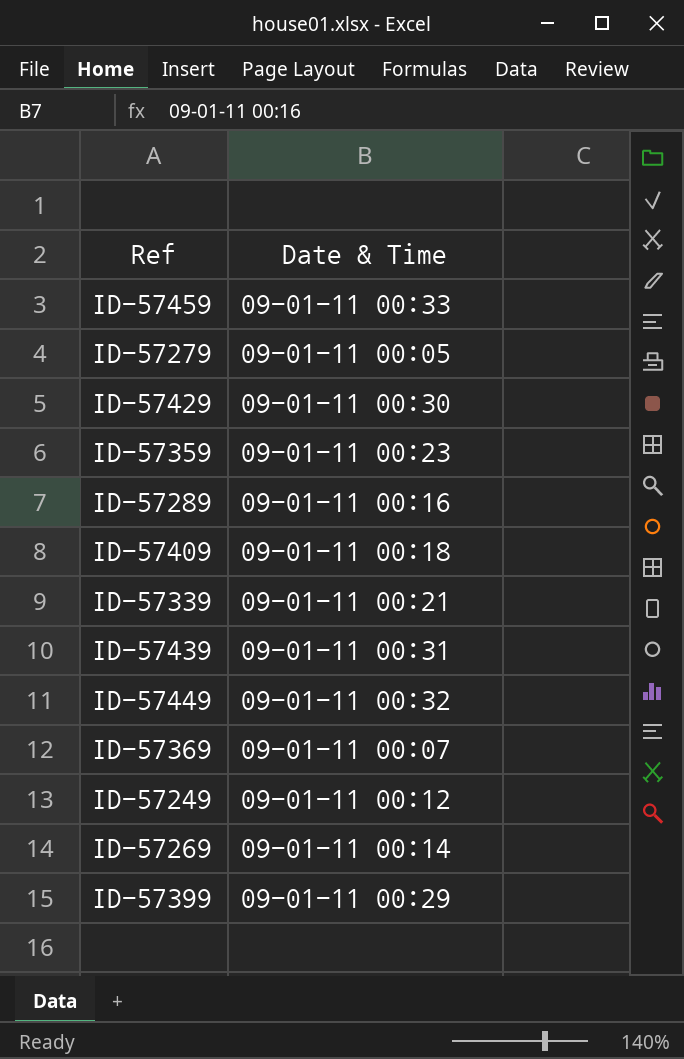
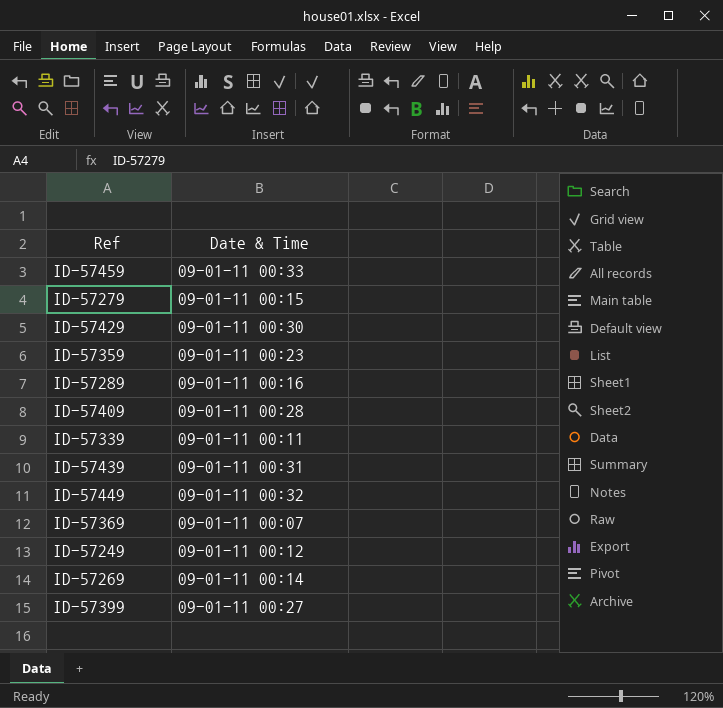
ID-57279 | Date & Time: 09-01-11 00:05 -> 09-01-11 00:15
ID-57409 | Date & Time: 09-01-11 00:18 -> 09-01-11 00:28
ID-57339 | Date & Time: 09-01-11 00:21 -> 09-01-11 00:11
ID-57399 | Date & Time: 09-01-11 00:29 -> 09-01-11 00:27

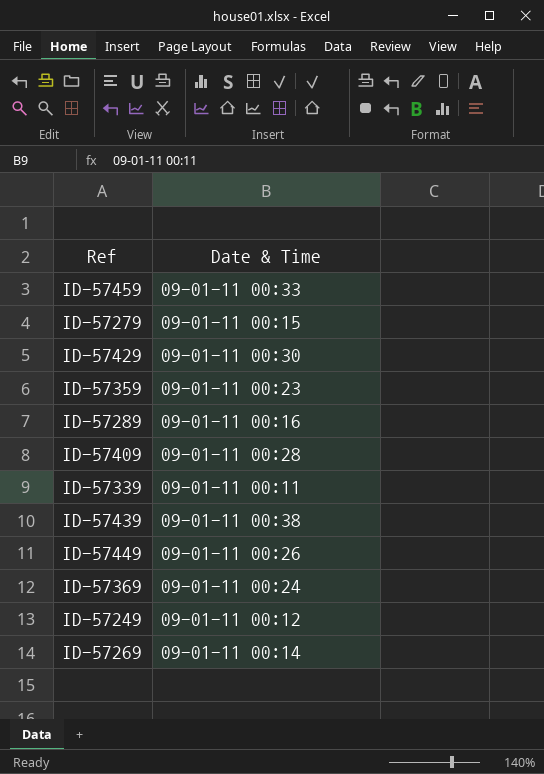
row ID-57399: 09-01-11 00:27 -> none
ID-57439 | Date & Time: 09-01-11 00:31 -> 09-01-11 00:38
ID-57449 | Date & Time: 09-01-11 00:32 -> 09-01-11 00:26
ID-57369 | Date & Time: 09-01-11 00:07 -> 09-01-11 00:24

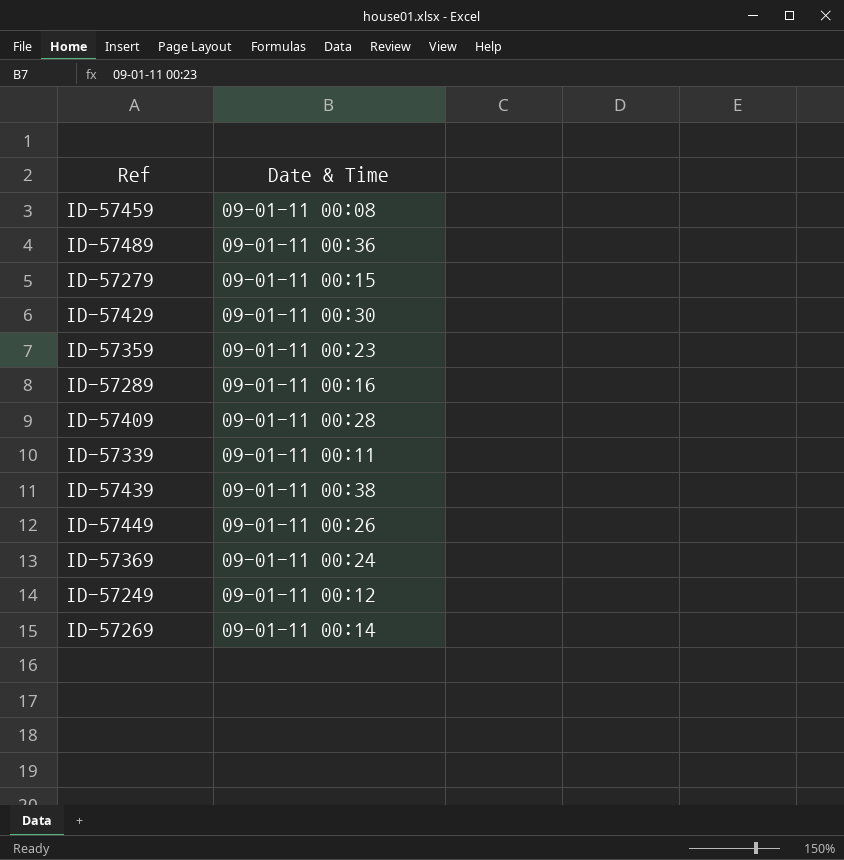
ID-57459 | Date & Time: 09-01-11 00:33 -> 09-01-11 00:08
row ID-57489: none -> 09-01-11 00:36

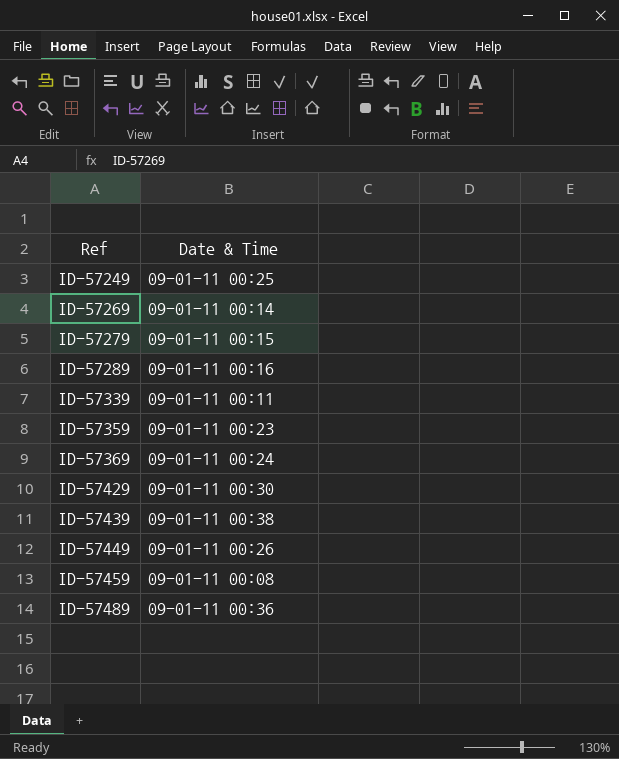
row order: none -> Ref ascending
row ID-57409: 09-01-11 00:28 -> none
ID-57249 | Date & Time: 09-01-11 00:12 -> 09-01-11 00:25

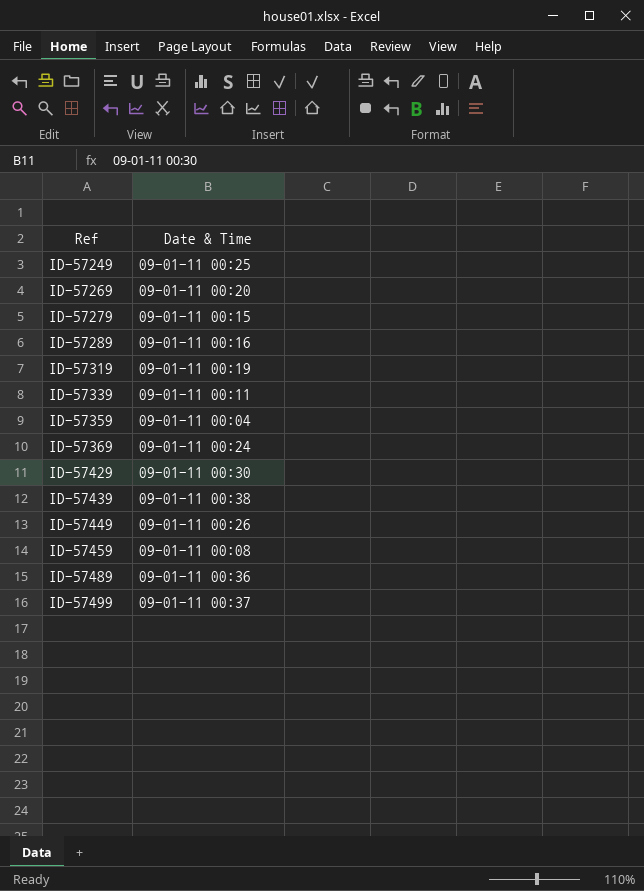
ID-57269 | Date & Time: 09-01-11 00:14 -> 09-01-11 00:20
row ID-57319: none -> 09-01-11 00:19
ID-57359 | Date & Time: 09-01-11 00:23 -> 09-01-11 00:04
row ID-57499: none -> 09-01-11 00:37

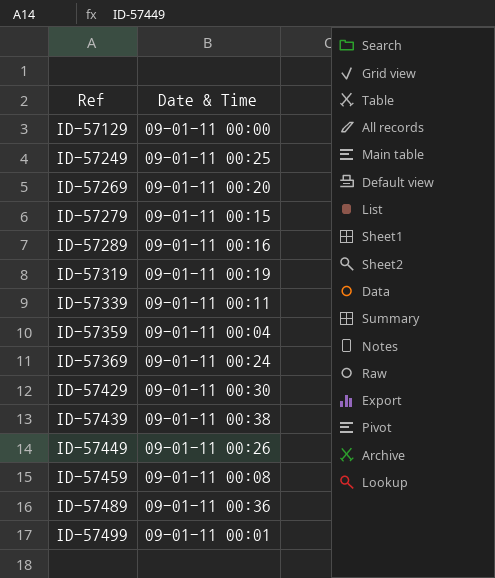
row ID-57129: none -> 09-01-11 00:00
ID-57499 | Date & Time: 09-01-11 00:37 -> 09-01-11 00:01

